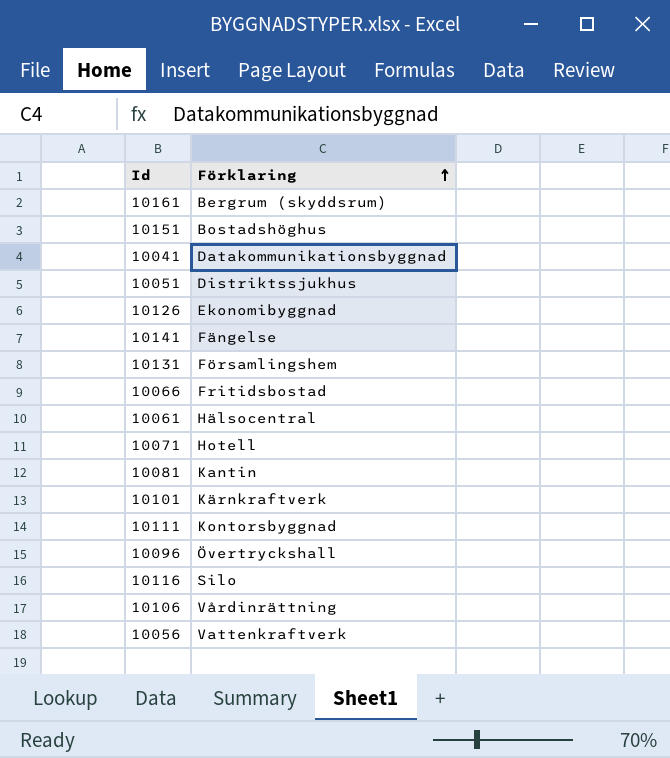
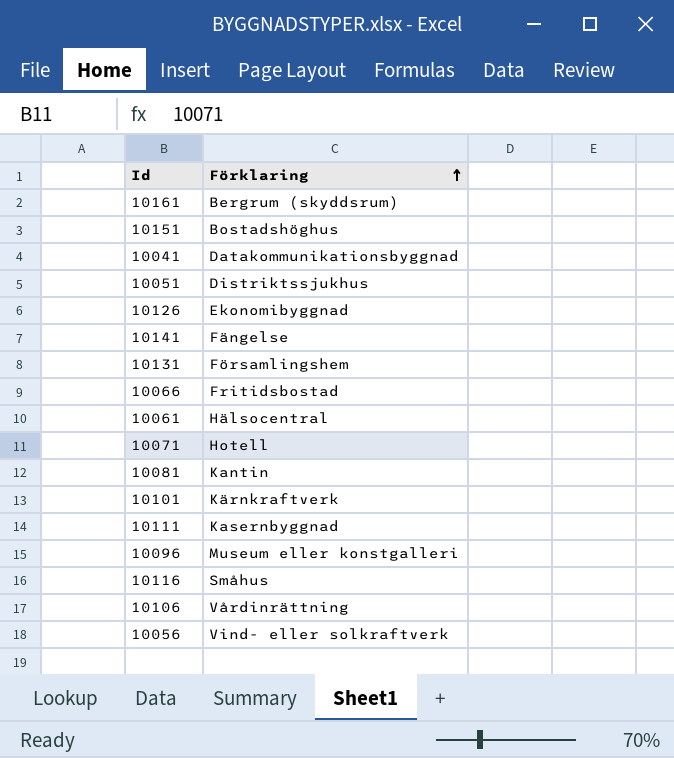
10111 | Förklaring: Kontorsbyggnad -> Kasernbyggnad
10096 | Förklaring: Övertryckshall -> Museum eller konstgalleri
10116 | Förklaring: Silo -> Småhus
10056 | Förklaring: Vattenkraftverk -> Vind- eller solkraftverk

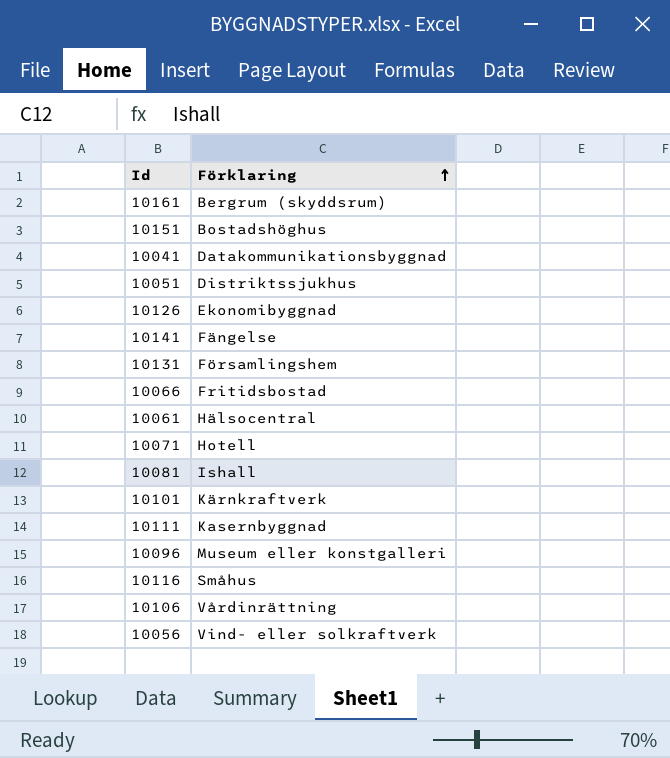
10081 | Förklaring: Kantin -> Ishall

